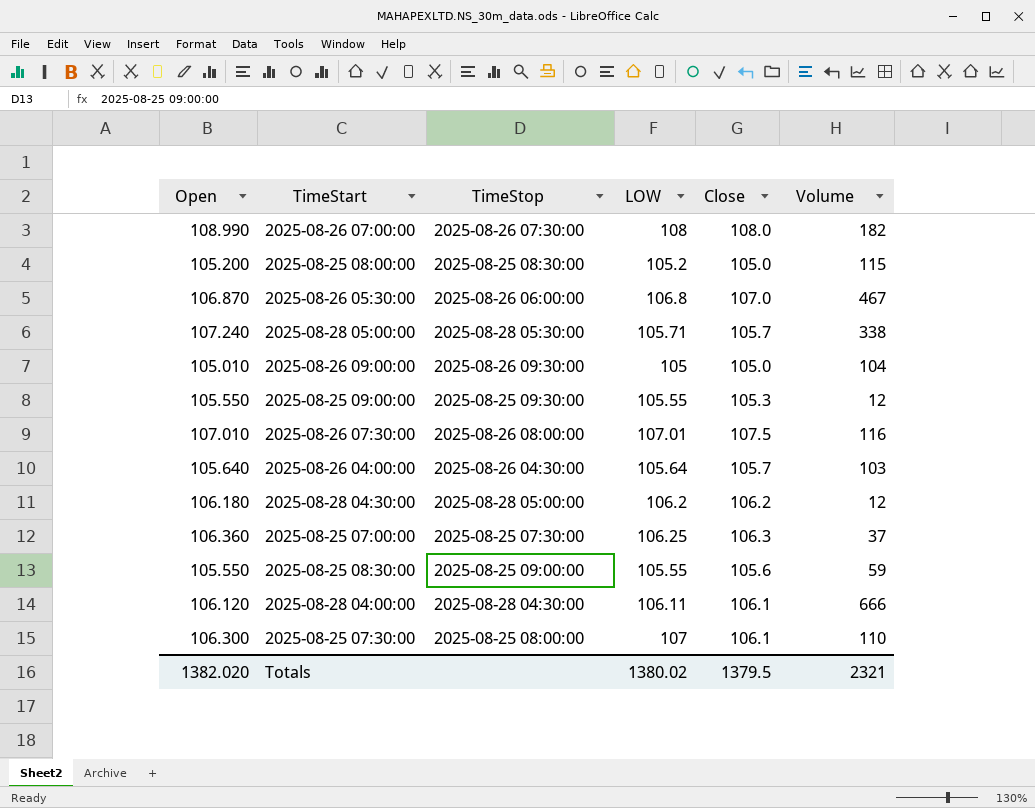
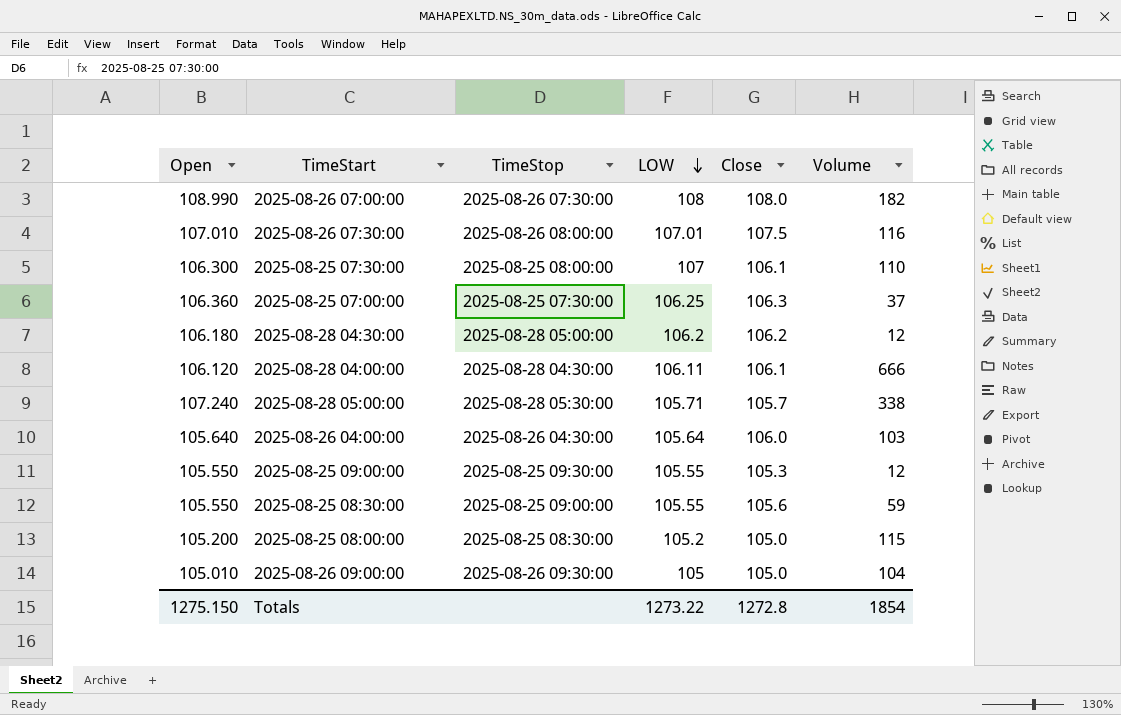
row order: none -> LOW descending
row 2025-08-26 05:30:00: 106.870 | 2025-08-26 06:00:00 | 106.8 | 107.0 | 467 -> none
2025-08-26 04:00:00 | Close: 105.7 -> 106.0
Totals | Open: 1382.020 -> 1275.150
Totals | LOW: 1380.02 -> 1273.22
Totals | Close: 1379.5 -> 1272.8
Totals | Volume: 2321 -> 1854

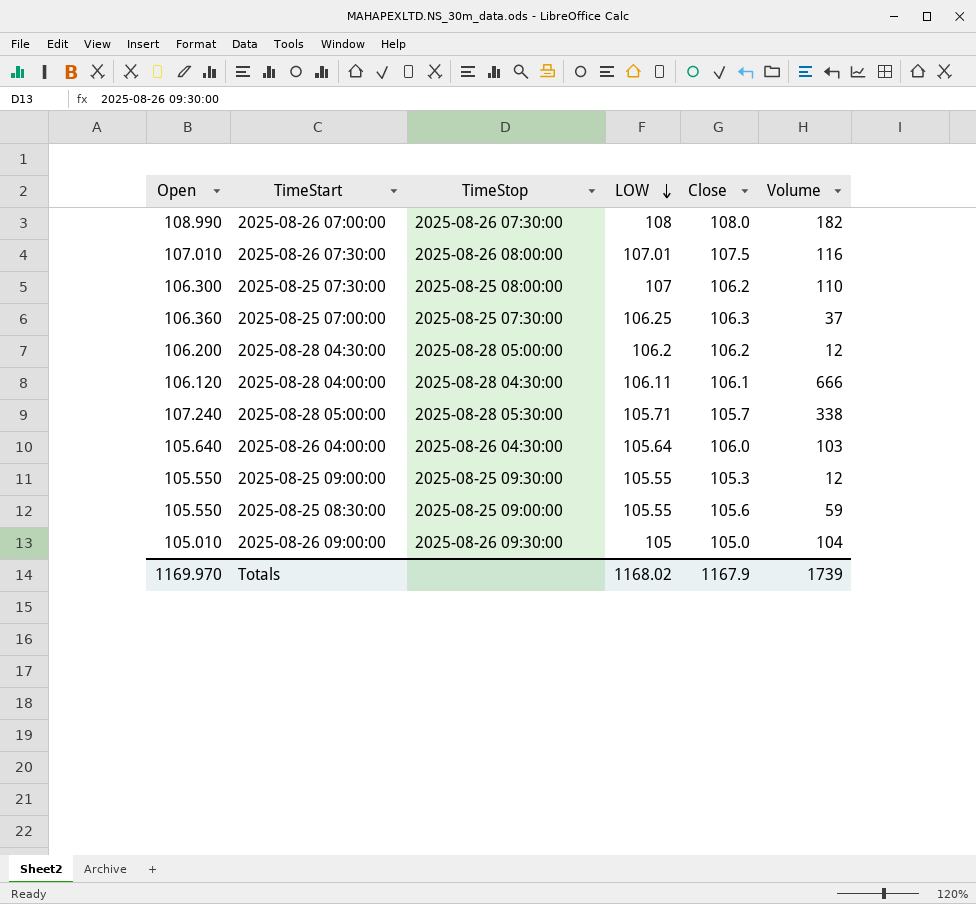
row 2025-08-25 08:00:00: 105.200 | 2025-08-25 08:30:00 | 105.2 | 105.0 | 115 -> none
2025-08-25 07:30:00 | Close: 106.1 -> 106.2
2025-08-28 04:30:00 | Open: 106.180 -> 106.200
Totals | Open: 1275.150 -> 1169.970
Totals | LOW: 1273.22 -> 1168.02
Totals | Close: 1272.8 -> 1167.9
Totals | Volume: 1854 -> 1739

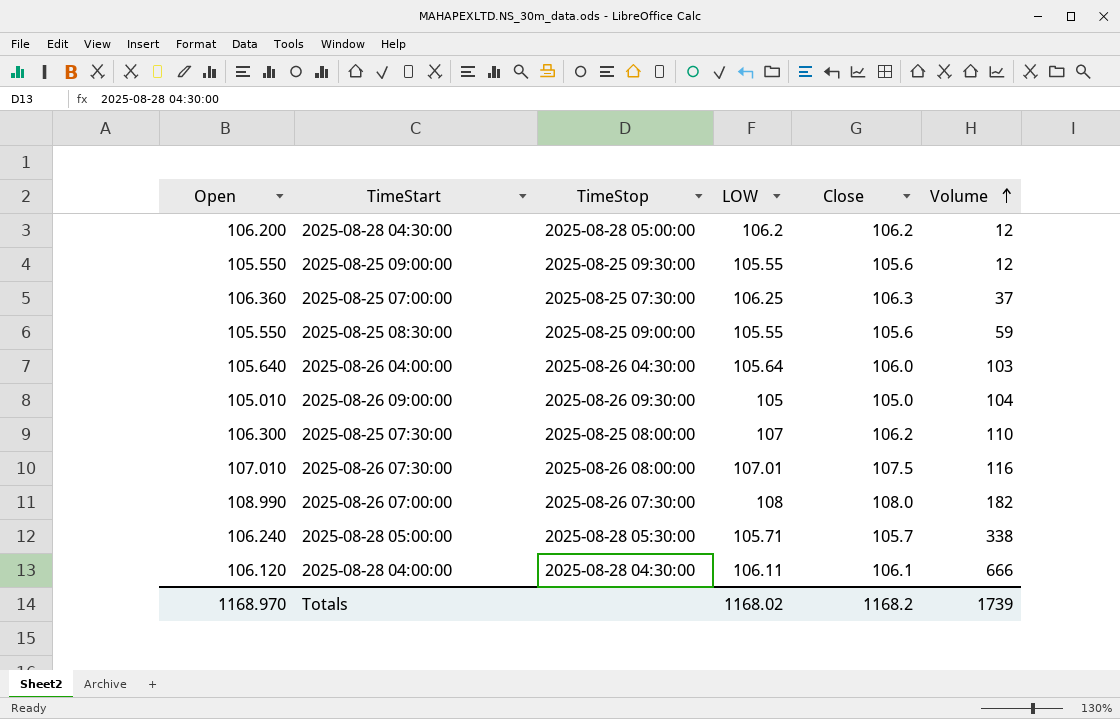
row order: LOW descending -> Volume ascending
2025-08-25 09:00:00 | Close: 105.3 -> 105.6
2025-08-28 05:00:00 | Open: 107.240 -> 106.240
Totals | Open: 1169.970 -> 1168.970
Totals | Close: 1167.9 -> 1168.2

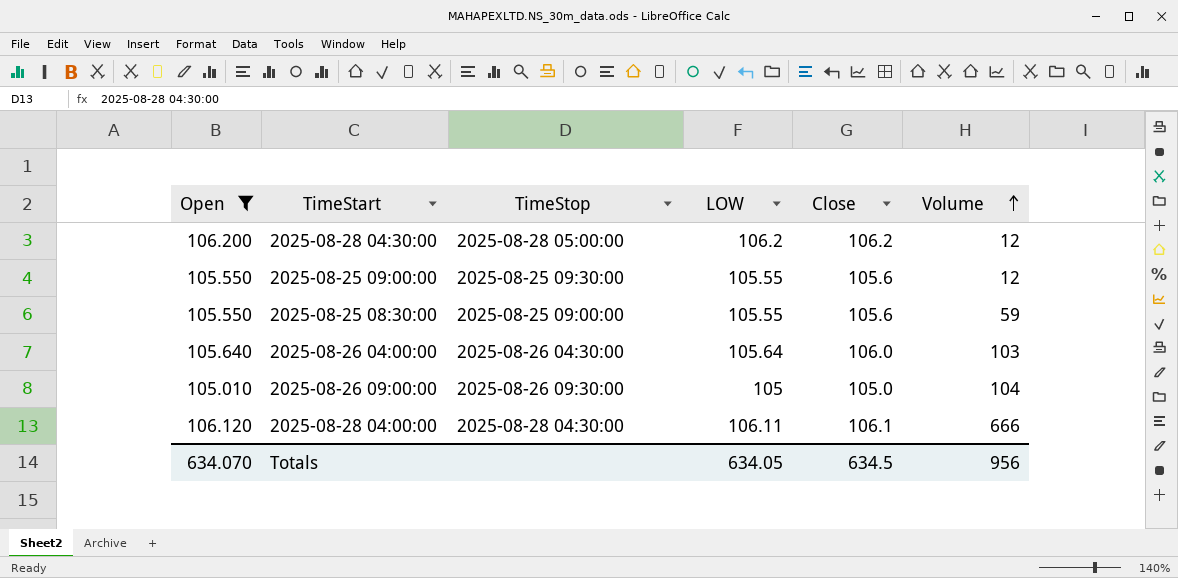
filter: none -> Open <= 106.200
Totals | Open: 1168.970 -> 634.070
Totals | LOW: 1168.02 -> 634.05
Totals | Close: 1168.2 -> 634.5
Totals | Volume: 1739 -> 956

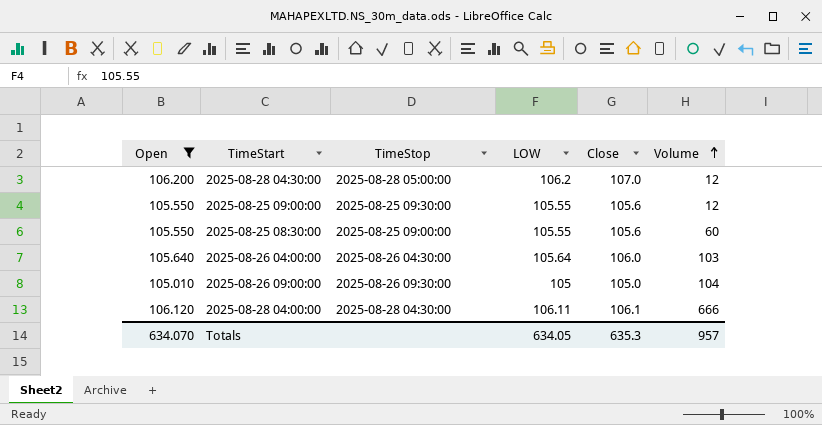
2025-08-28 04:30:00 | Close: 106.2 -> 107.0
2025-08-25 08:30:00 | Volume: 59 -> 60
Totals | Close: 634.5 -> 635.3
Totals | Volume: 956 -> 957

